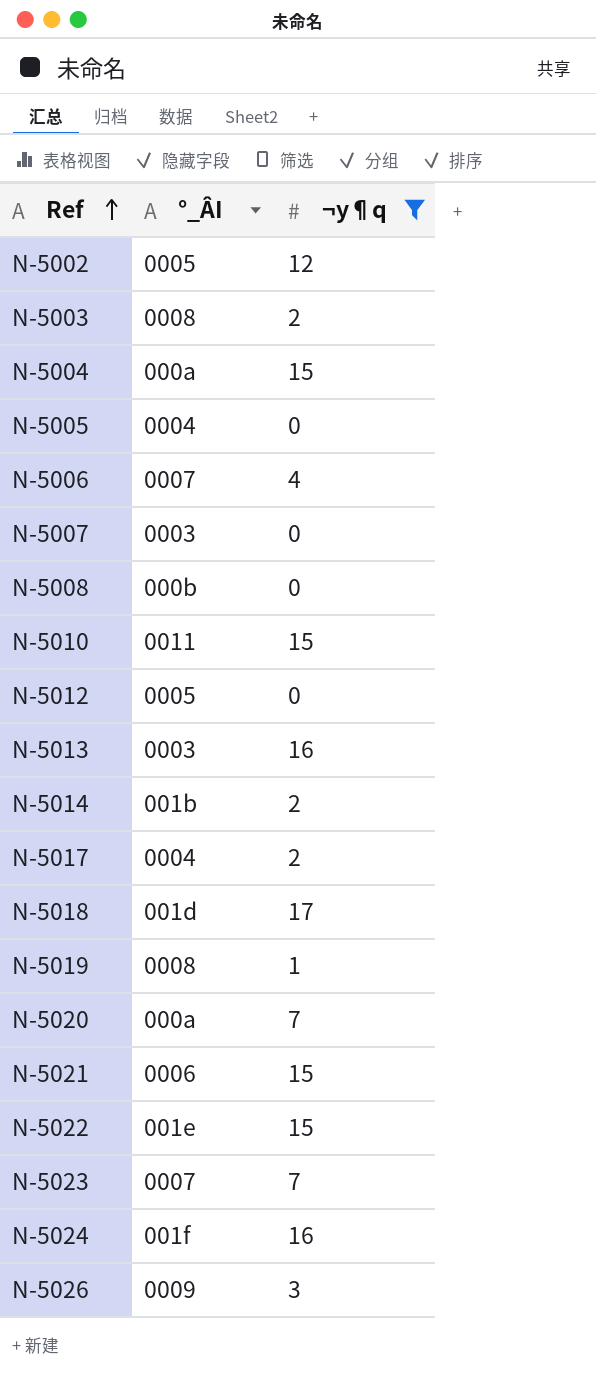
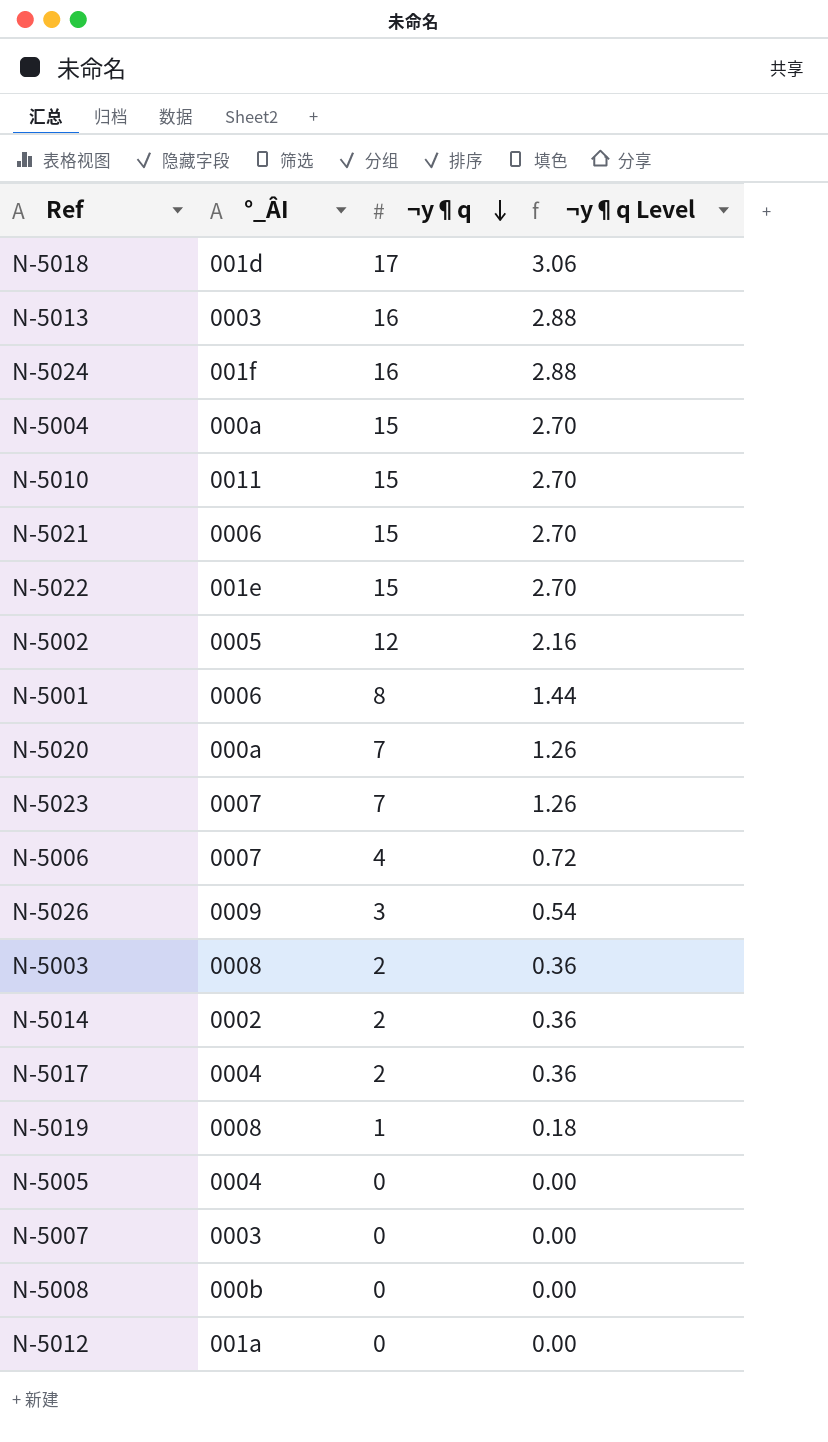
filter: ¬y¶q != 8 -> none
row order: Ref ascending -> ¬y¶q descending
column ¬y¶q Level | formula: none -> [¬y¶q] * 0.18
N-5014 | °_ÂI: 001b -> 0002
N-5012 | °_ÂI: 0005 -> 001a

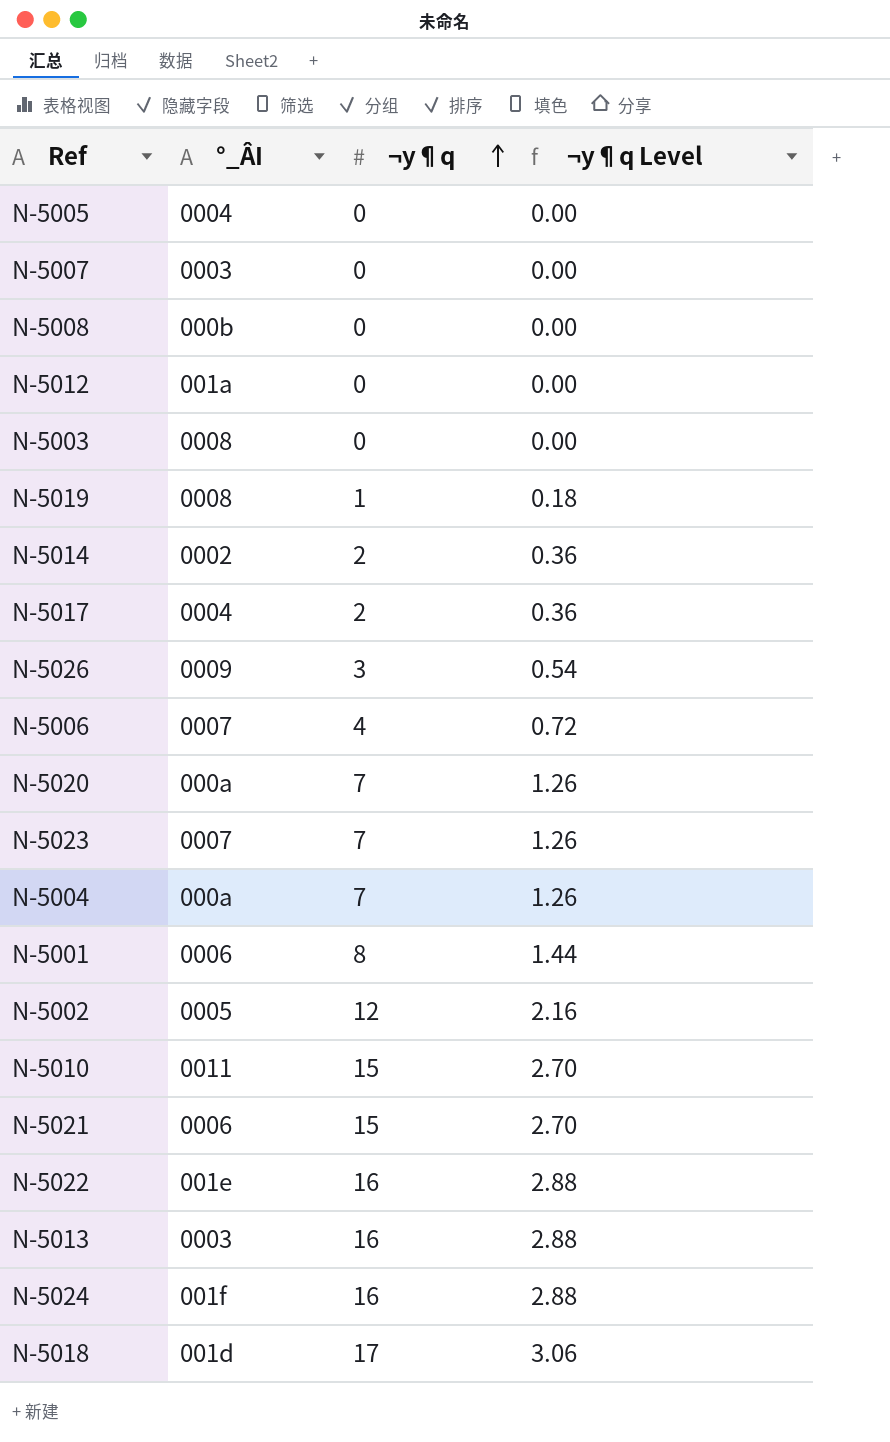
row order: ¬y¶q descending -> ¬y¶q ascending
N-5003 | ¬y¶q: 2 -> 0
N-5003 | ¬y¶q Level: 0.36 -> 0.00
N-5004 | ¬y¶q: 15 -> 7
N-5004 | ¬y¶q Level: 2.70 -> 1.26
N-5022 | ¬y¶q: 15 -> 16
N-5022 | ¬y¶q Level: 2.70 -> 2.88

